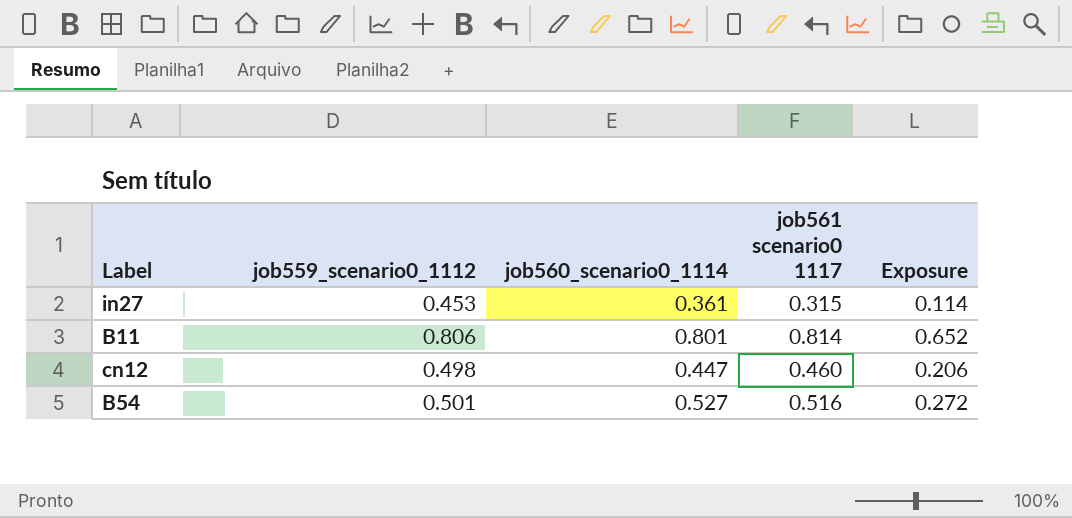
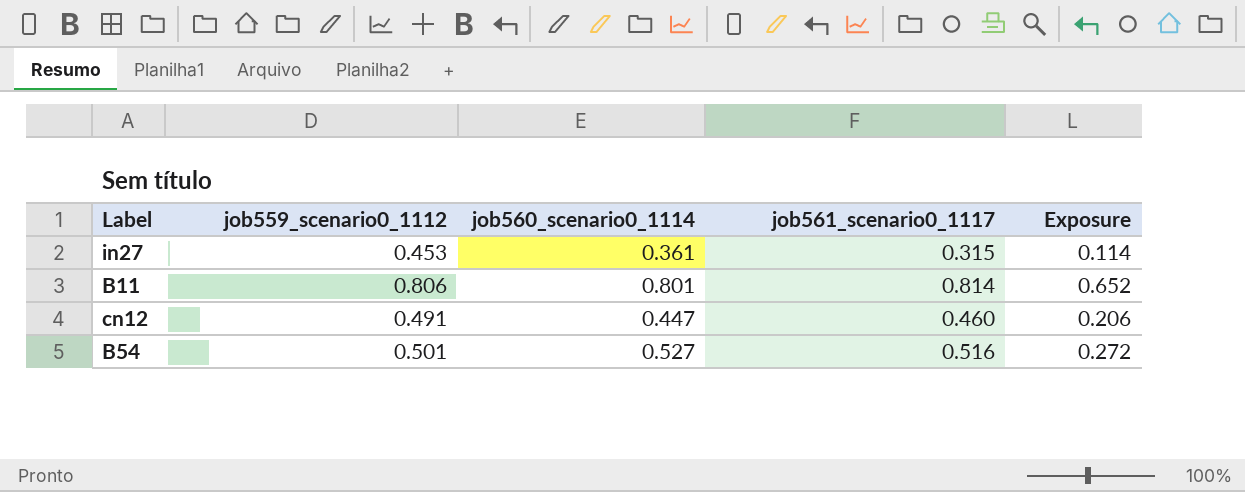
column name: job561 scenario0 1117 -> job561_scenario0_1117
cn12 | job559_scenario0_1112: 0.498 -> 0.491

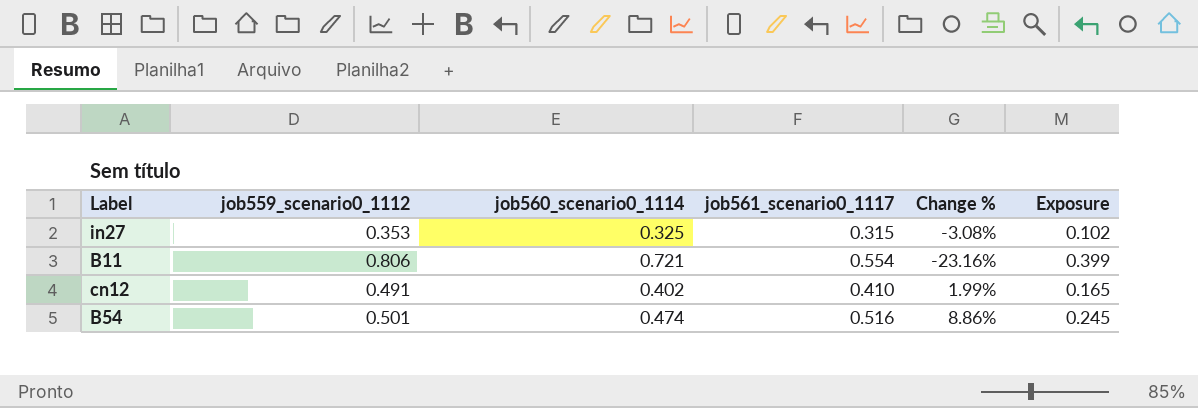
column Change % | formula: none -> ([job561_scenario0_1117] - [job560_scenario0_1114]) / [job560_scenario0_1114]
in27 | job559_scenario0_1112: 0.453 -> 0.353
in27 | job560_scenario0_1114: 0.361 -> 0.325
in27 | Exposure: 0.114 -> 0.102
B11 | job560_scenario0_1114: 0.801 -> 0.721
B11 | job561_scenario0_1117: 0.814 -> 0.554
B11 | Exposure: 0.652 -> 0.399
cn12 | job560_scenario0_1114: 0.447 -> 0.402
cn12 | job561_scenario0_1117: 0.460 -> 0.410
cn12 | Exposure: 0.206 -> 0.165
B54 | job560_scenario0_1114: 0.527 -> 0.474
B54 | Exposure: 0.272 -> 0.245

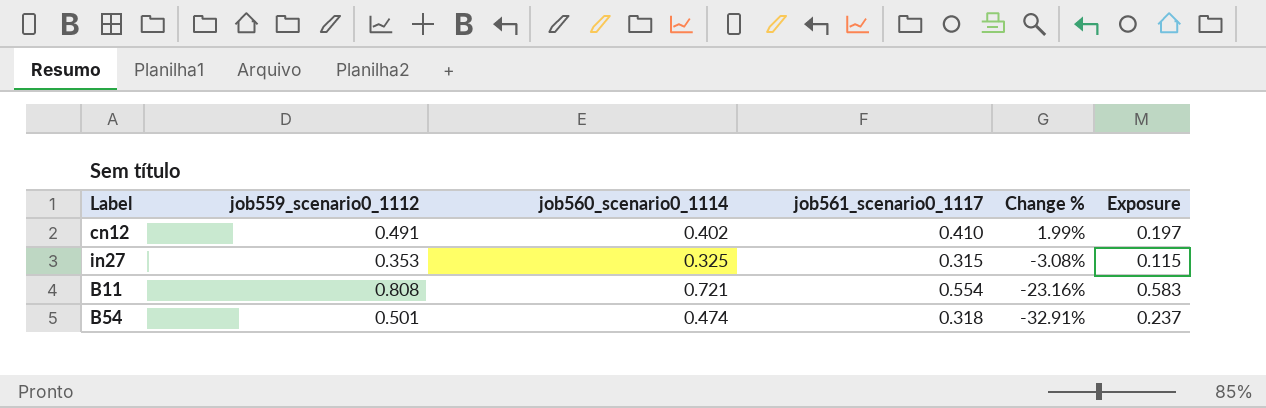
row order: none -> Change % descending
column Exposure | formula: [job560_scenario0_1114] * [job561_scenario0_1117] -> [job559_scenario0_1112] * [job560_scenario0_1114]
B11 | job559_scenario0_1112: 0.806 -> 0.808
B54 | job561_scenario0_1117: 0.516 -> 0.318
B54 | Change %: 8.86% -> -32.91%

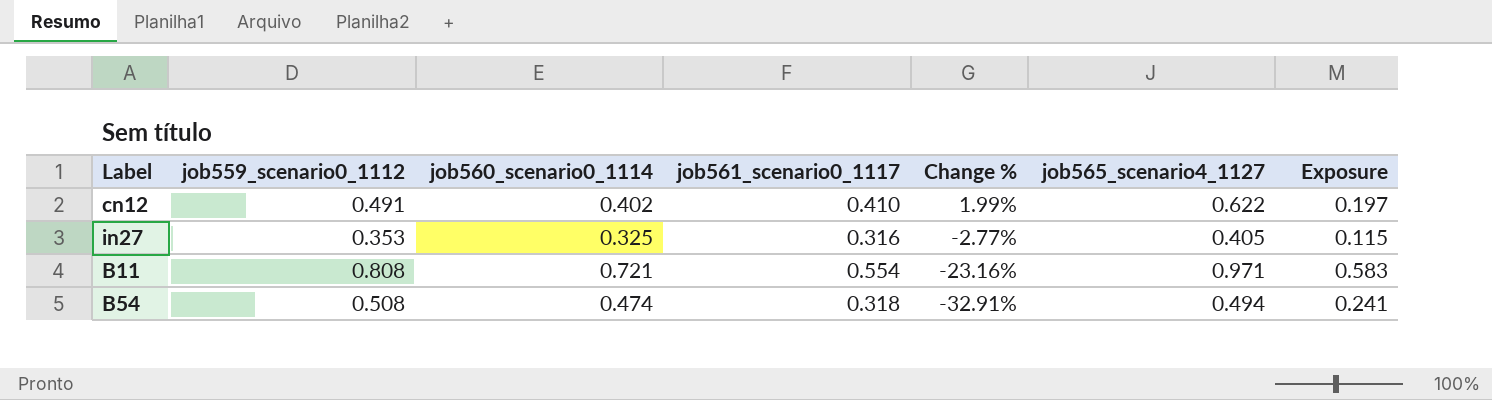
column job565_scenario4_1127 | position: none -> 6
in27 | job561_scenario0_1117: 0.315 -> 0.316
in27 | Change %: -3.08% -> -2.77%
B54 | job559_scenario0_1112: 0.501 -> 0.508
B54 | Exposure: 0.237 -> 0.241

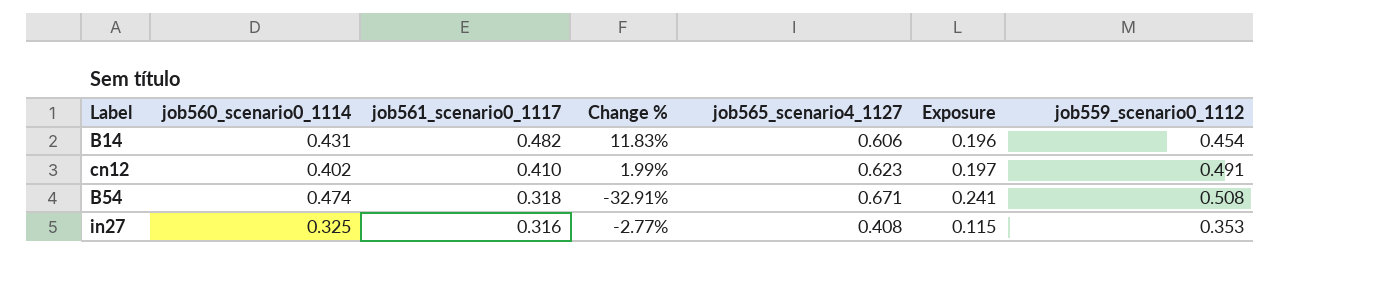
row order: Change % descending -> job561_scenario0_1117 descending
column job559_scenario0_1112 | position: 2 -> 7
row B11: 0.808 | 0.721 | 0.554 | -23.16% | 0.971 | 0.583 -> none
row B14: none -> 0.431 | 0.482 | 11.83% | 0.606 | 0.196 | 0.454
cn12 | job565_scenario4_1127: 0.622 -> 0.623
B54 | job565_scenario4_1127: 0.494 -> 0.671
in27 | job565_scenario4_1127: 0.405 -> 0.408

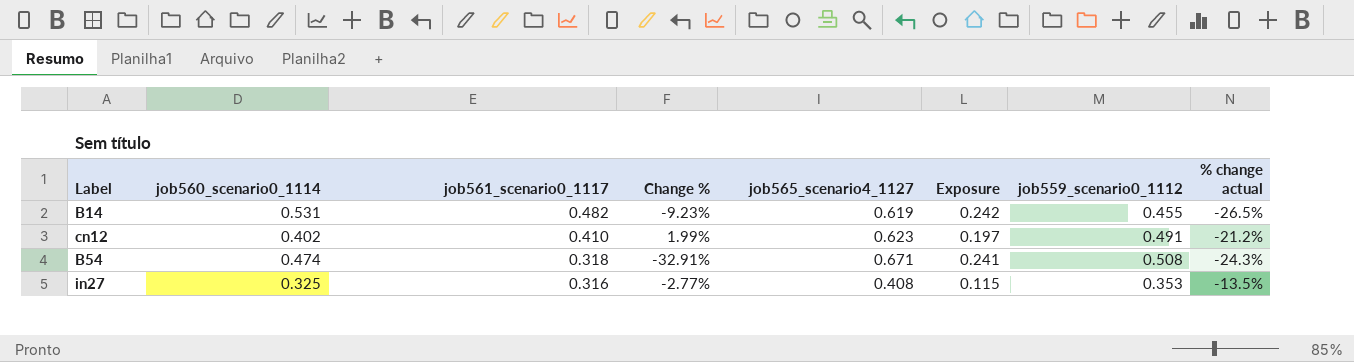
column % change actual | formula: none -> ([job559_scenario0_1112] - [job565_scenario4_1127]) / [job565_scenario4_1127]
B14 | job560_scenario0_1114: 0.431 -> 0.531
B14 | Change %: 11.83% -> -9.23%
B14 | job565_scenario4_1127: 0.606 -> 0.619
B14 | Exposure: 0.196 -> 0.242
B14 | job559_scenario0_1112: 0.454 -> 0.455

